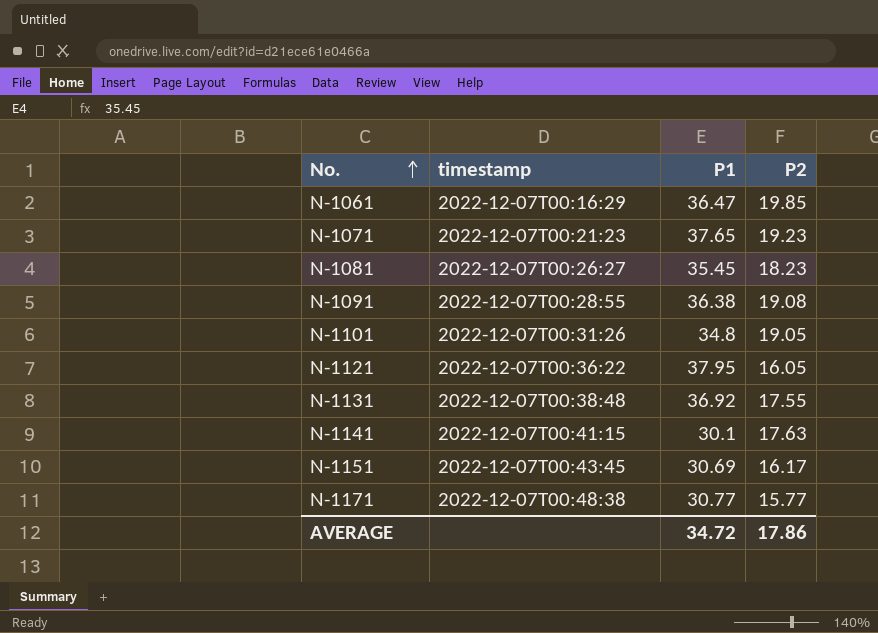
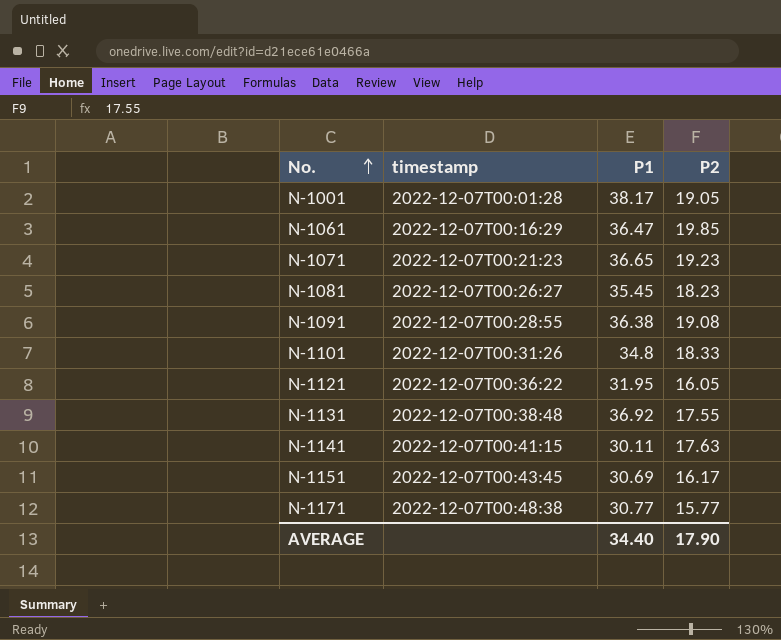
row N-1001: none -> 2022-12-07T00:01:28 | 38.17 | 19.05
N-1071 | P1: 37.65 -> 36.65
N-1101 | P2: 19.05 -> 18.33
N-1121 | P1: 37.95 -> 31.95
N-1141 | P1: 30.1 -> 30.11
AVERAGE | P1: 34.72 -> 34.40
AVERAGE | P2: 17.86 -> 17.90

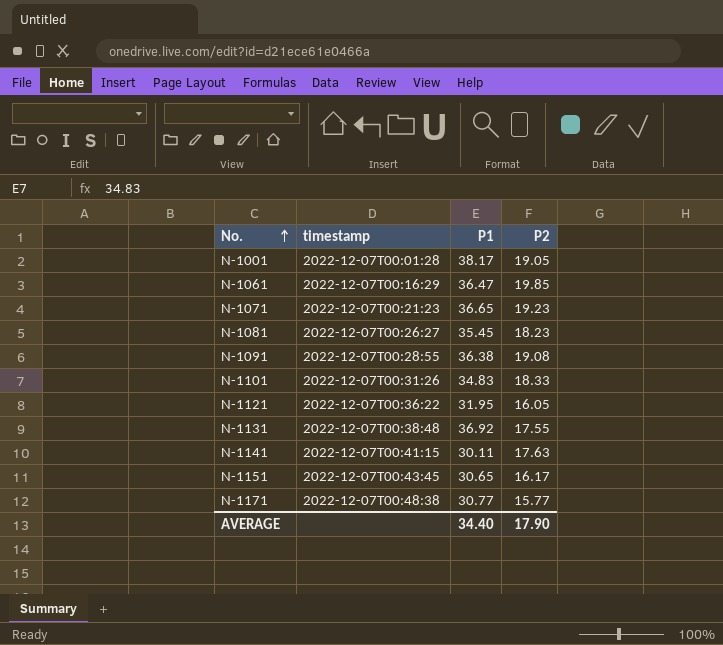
N-1101 | P1: 34.8 -> 34.83
N-1151 | P1: 30.69 -> 30.65

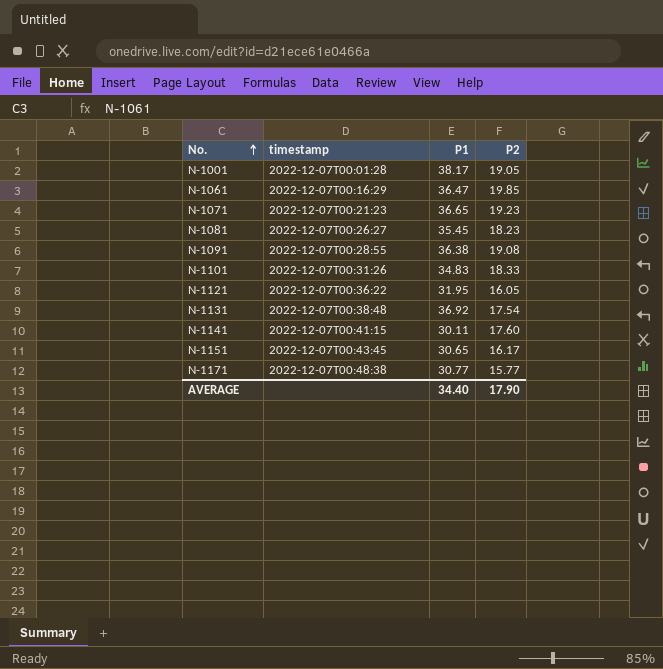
N-1131 | P2: 17.55 -> 17.54
N-1141 | P2: 17.63 -> 17.60

